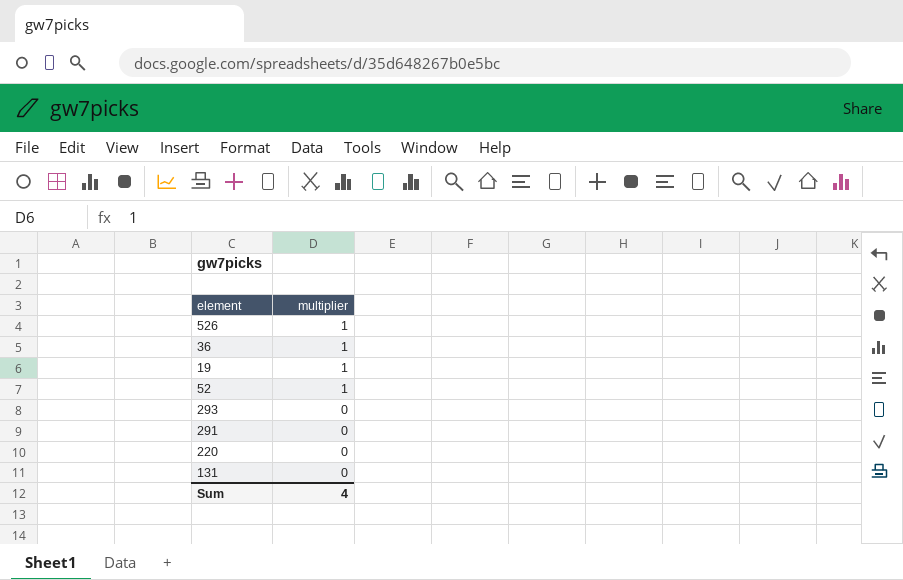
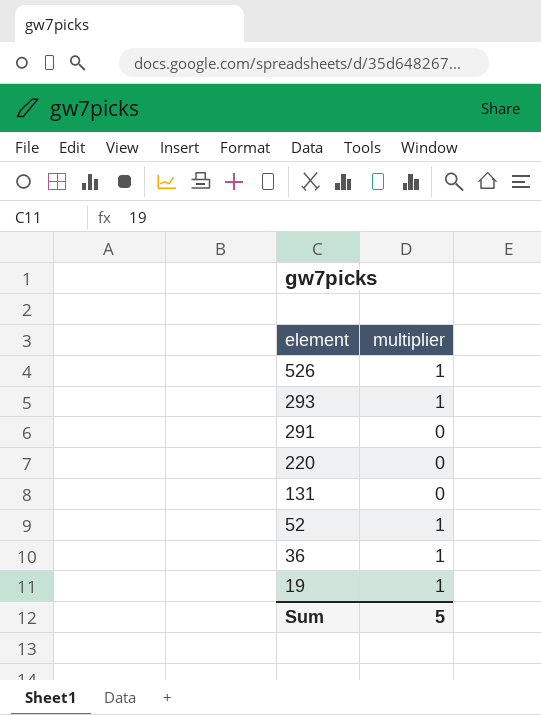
row order: multiplier descending -> element descending
293 | multiplier: 0 -> 1
Sum | multiplier: 4 -> 5

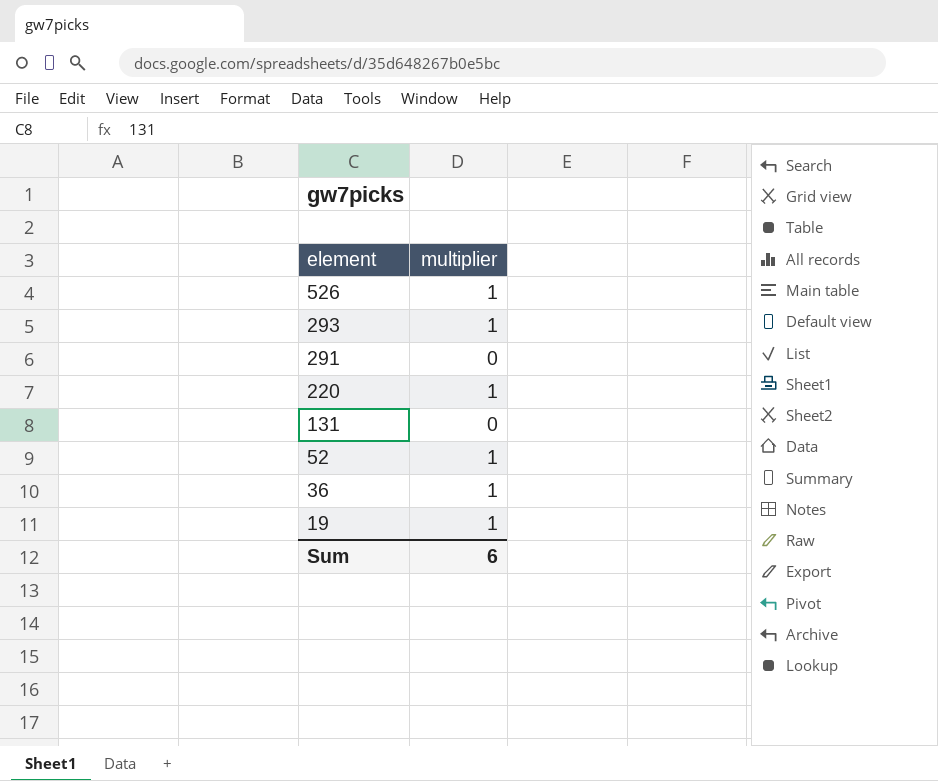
220 | multiplier: 0 -> 1
Sum | multiplier: 5 -> 6

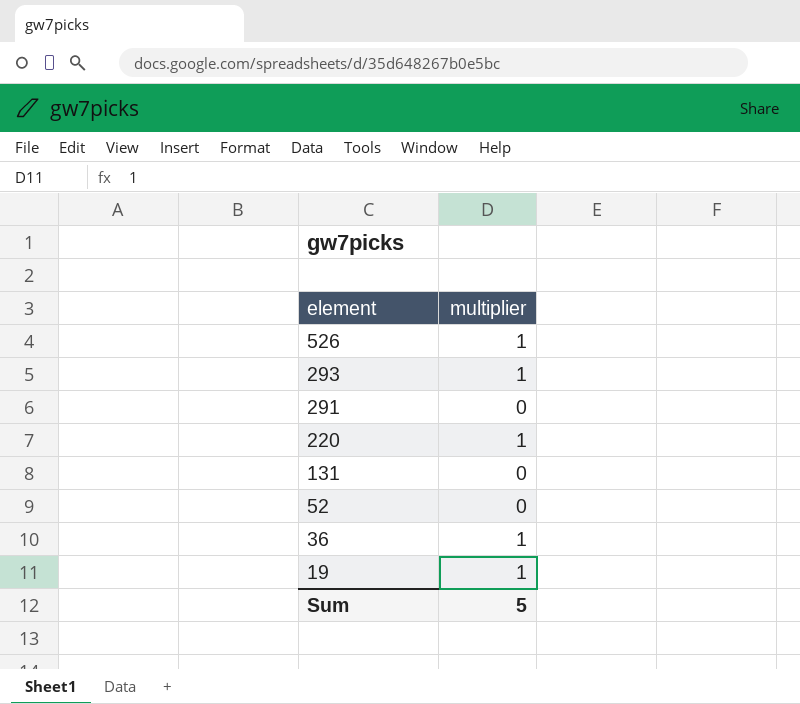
52 | multiplier: 1 -> 0
Sum | multiplier: 6 -> 5

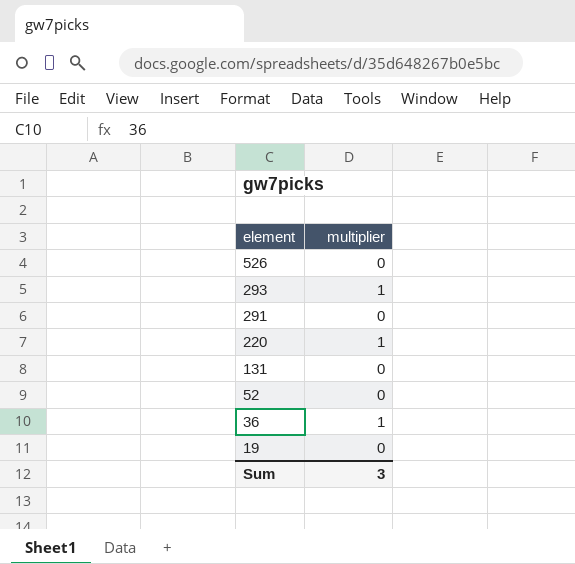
526 | multiplier: 1 -> 0
19 | multiplier: 1 -> 0
Sum | multiplier: 5 -> 3

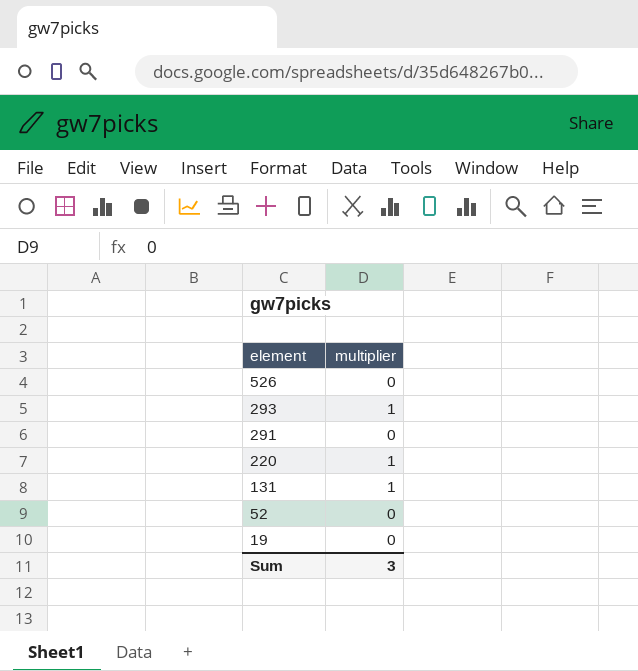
row 36: 1 -> none
131 | multiplier: 0 -> 1

